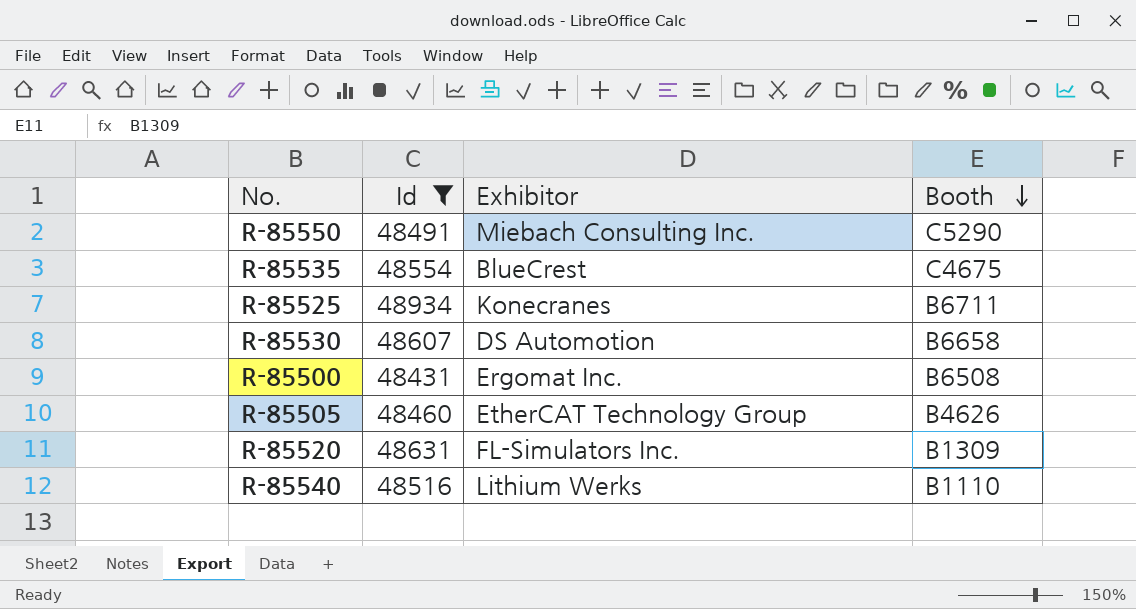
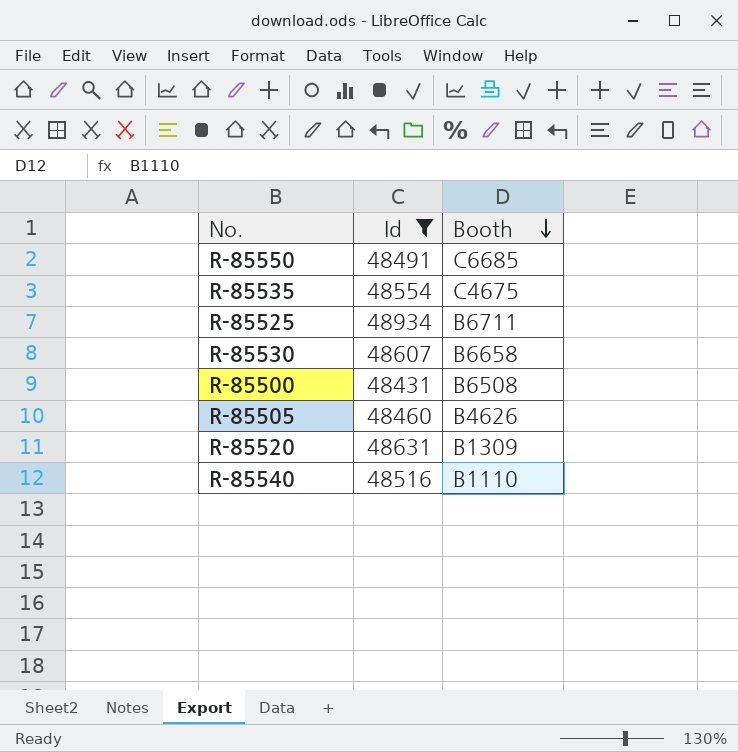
column Exhibitor | position: 3 -> none
R-85550 | Booth: C5290 -> C6685

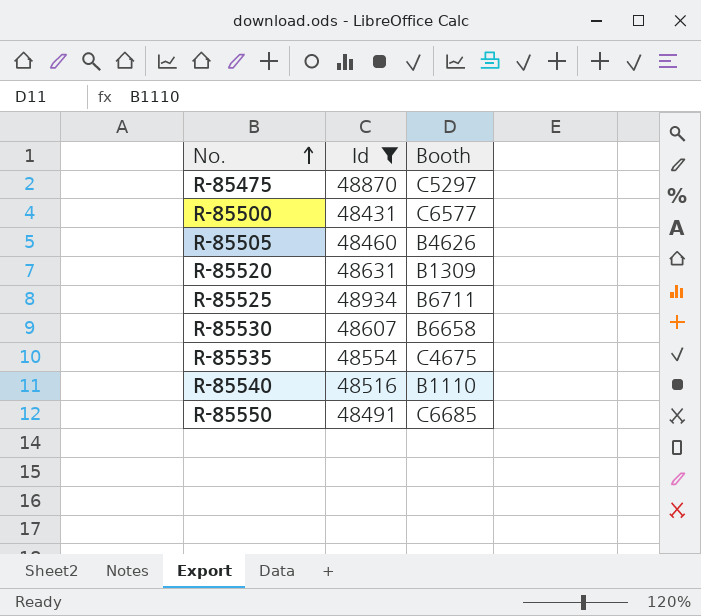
row order: Booth descending -> No. ascending
row R-85475: none -> 48870 | C5297
R-85500 | Booth: B6508 -> C6577

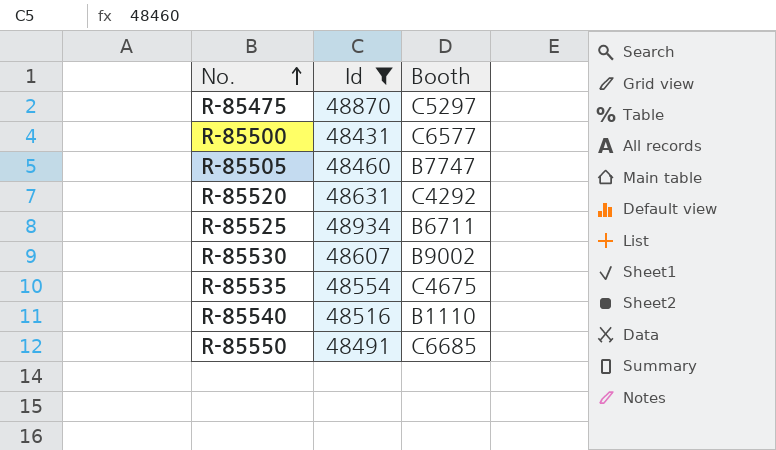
R-85505 | Booth: B4626 -> B7747
R-85520 | Booth: B1309 -> C4292
R-85530 | Booth: B6658 -> B9002

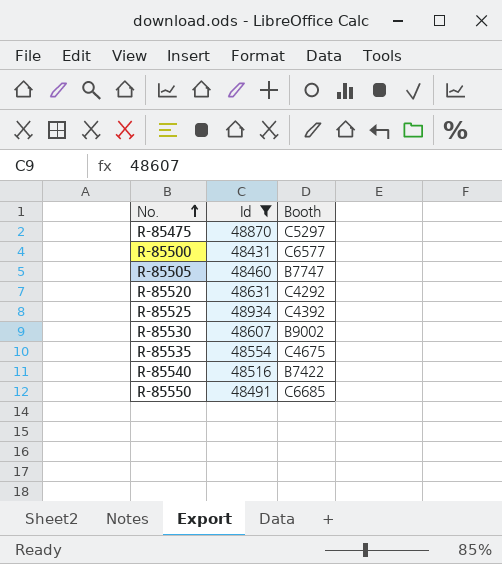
R-85525 | Booth: B6711 -> C4392
R-85540 | Booth: B1110 -> B7422

